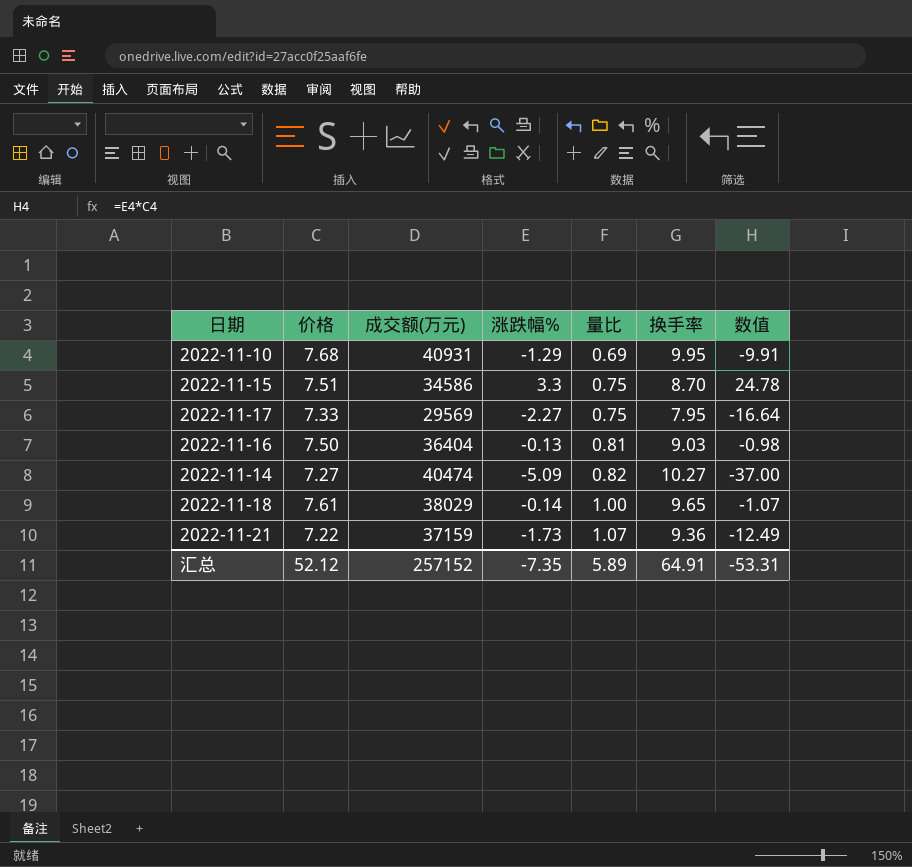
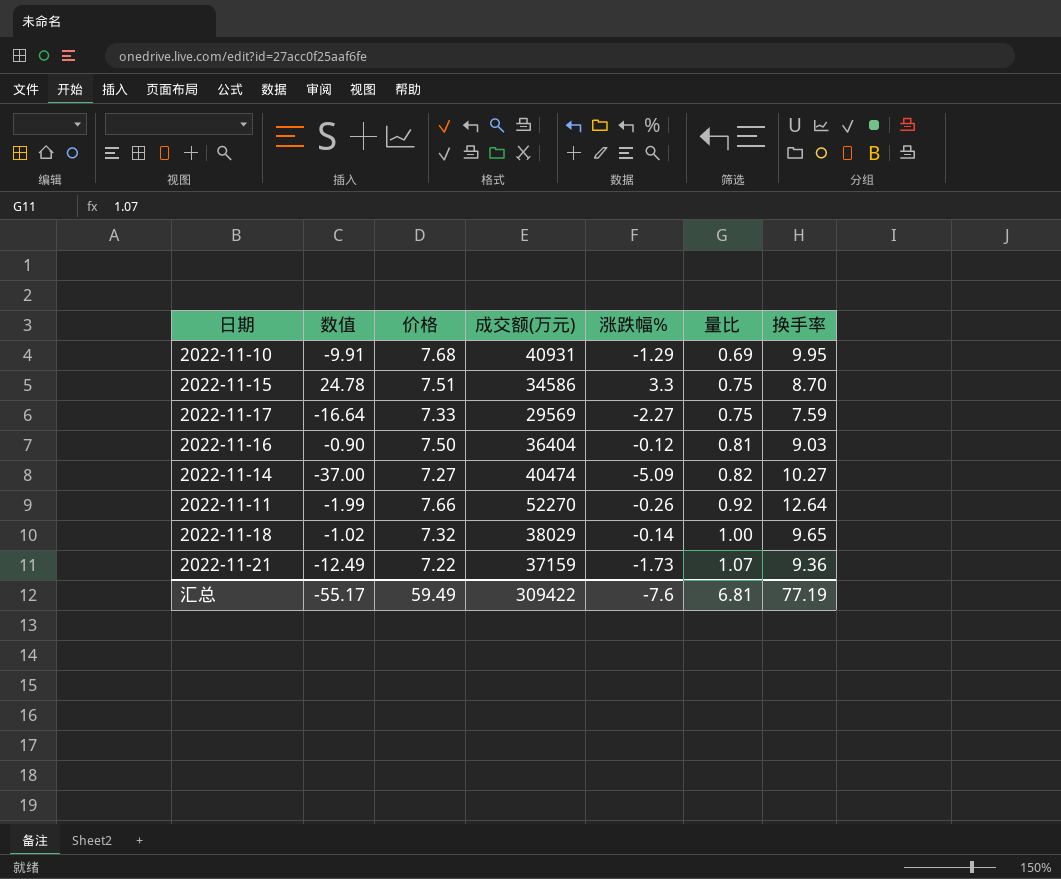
column 数值 | position: 7 -> 2
2022-11-17 | 换手率: 7.95 -> 7.59
2022-11-16 | 数值: -0.98 -> -0.90
2022-11-16 | 涨跌幅%: -0.13 -> -0.12
row 2022-11-11: none -> -1.99 | 7.66 | 52270 | -0.26 | 0.92 | 12.64
2022-11-18 | 数值: -1.07 -> -1.02
2022-11-18 | 价格: 7.61 -> 7.32
汇总 | 数值: -53.31 -> -55.17
汇总 | 价格: 52.12 -> 59.49
汇总 | 成交额(万元): 257152 -> 309422
汇总 | 涨跌幅%: -7.35 -> -7.6
汇总 | 量比: 5.89 -> 6.81
汇总 | 换手率: 64.91 -> 77.19

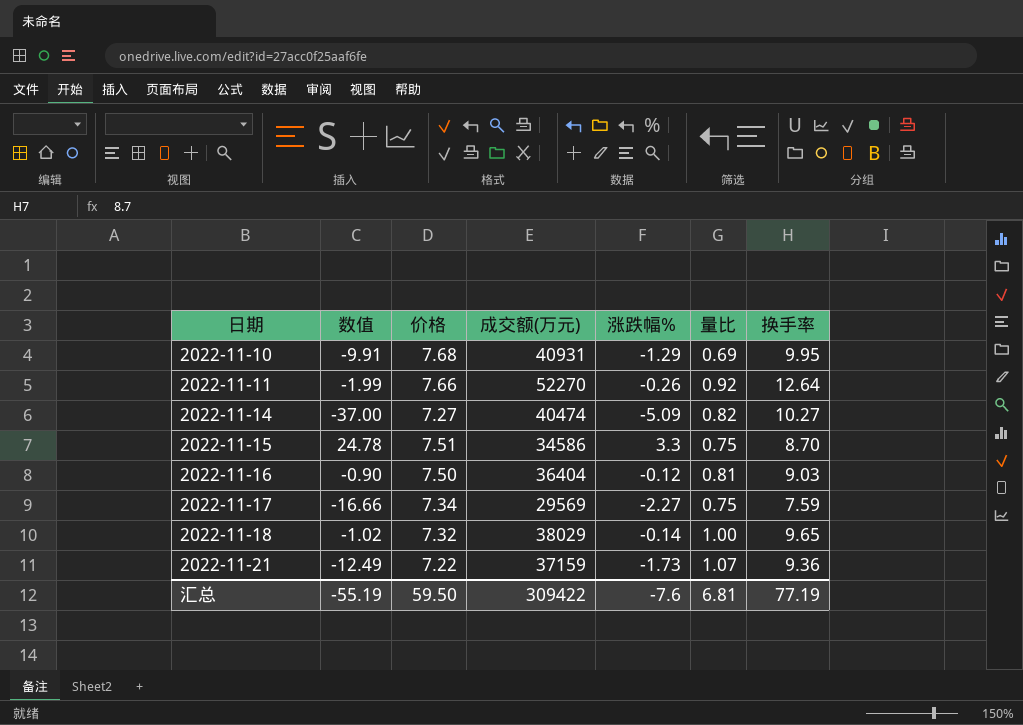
row order: 量比 ascending -> 日期 ascending
2022-11-17 | 数值: -16.64 -> -16.66
2022-11-17 | 价格: 7.33 -> 7.34
汇总 | 数值: -55.17 -> -55.19
汇总 | 价格: 59.49 -> 59.50

